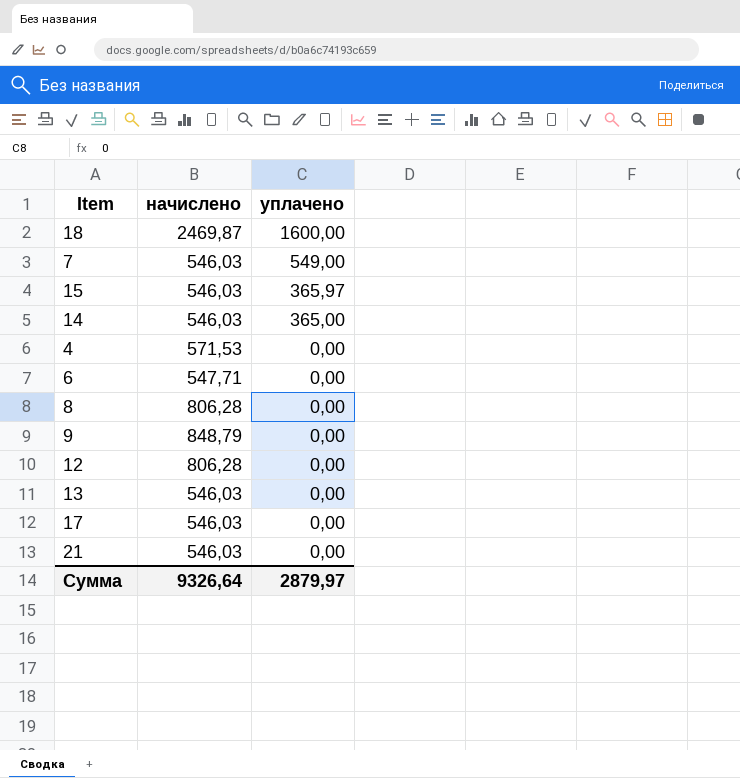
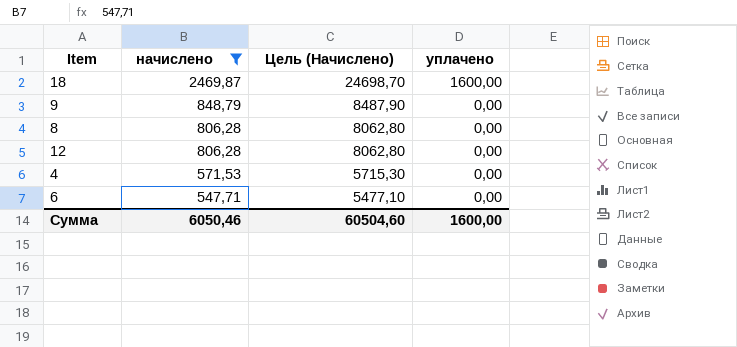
filter: none -> начислено != 546,03
row order: уплачено descending -> начислено descending
column Цель (Начислено) | formula: none -> [начислено] * 10
Сумма | начислено: 9326,64 -> 6050,46
Сумма | уплачено: 2879,97 -> 1600,00

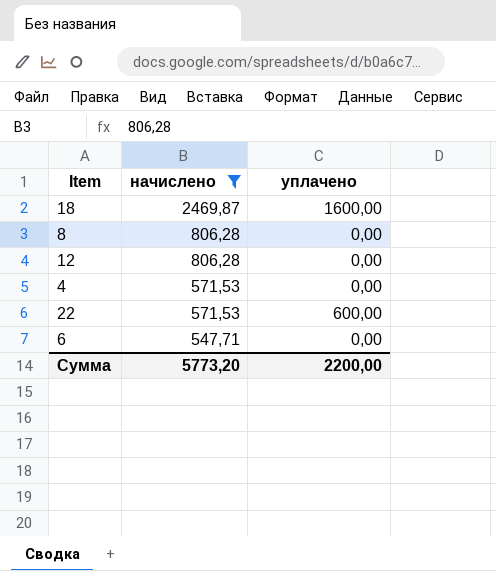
column Цель (Начислено) | formula: [начислено] * 10 -> none
row 9: 848,79 | 8487,90 | 0,00 -> none
row 22: none -> 571,53 | 600,00
Сумма | начислено: 6050,46 -> 5773,20
Сумма | уплачено: 1600,00 -> 2200,00

